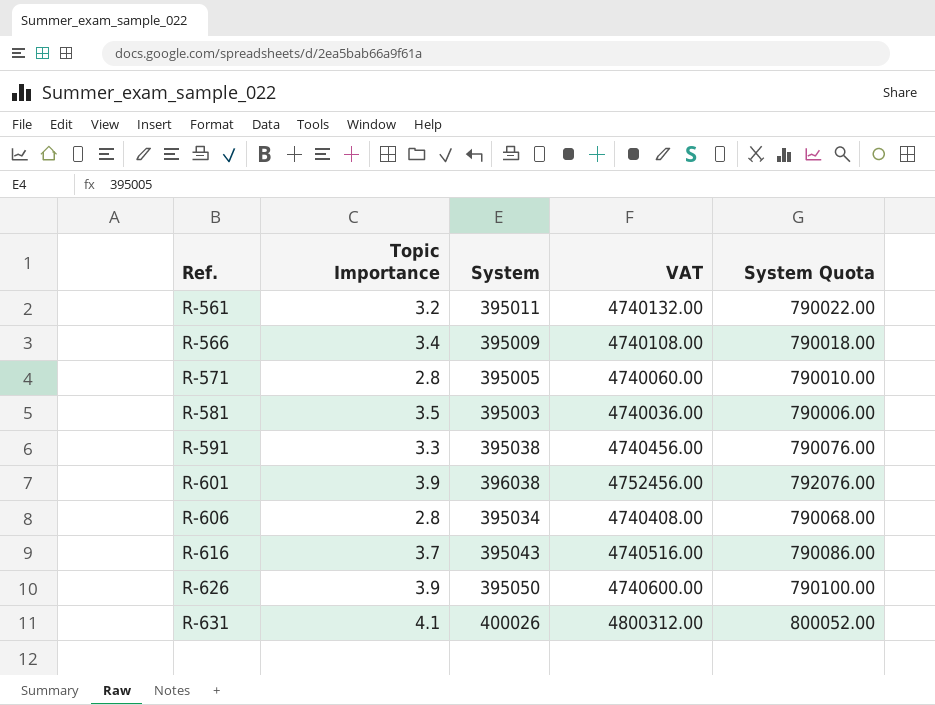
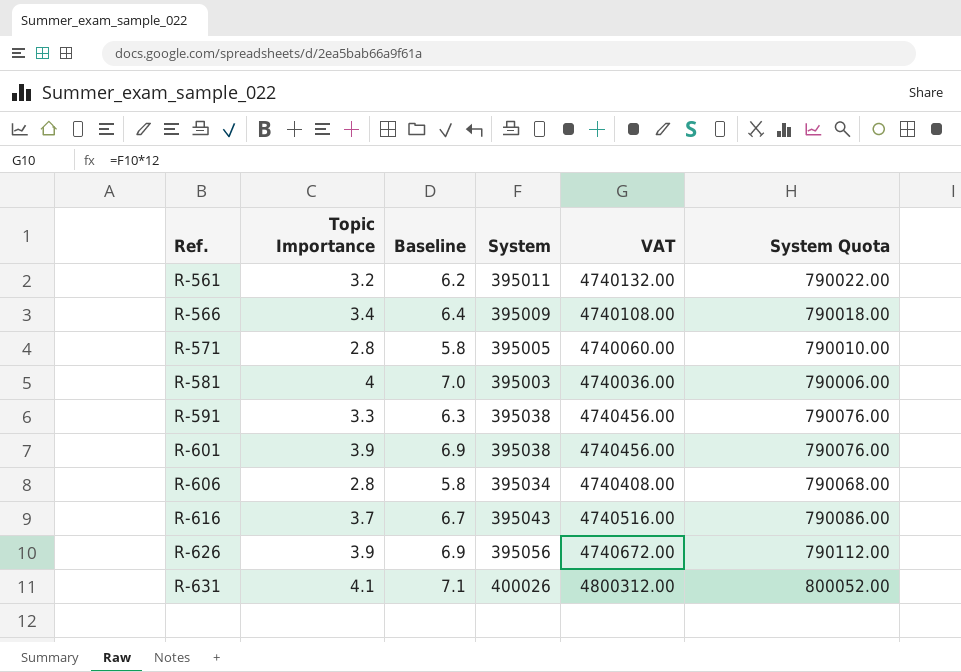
column Baseline | formula: none -> [Topic Importance] + 3
R-581 | Topic Importance: 3.5 -> 4
R-601 | System: 396038 -> 395038
R-601 | VAT: 4752456.00 -> 4740456.00
R-601 | System Quota: 792076.00 -> 790076.00
R-626 | System: 395050 -> 395056
R-626 | VAT: 4740600.00 -> 4740672.00
R-626 | System Quota: 790100.00 -> 790112.00

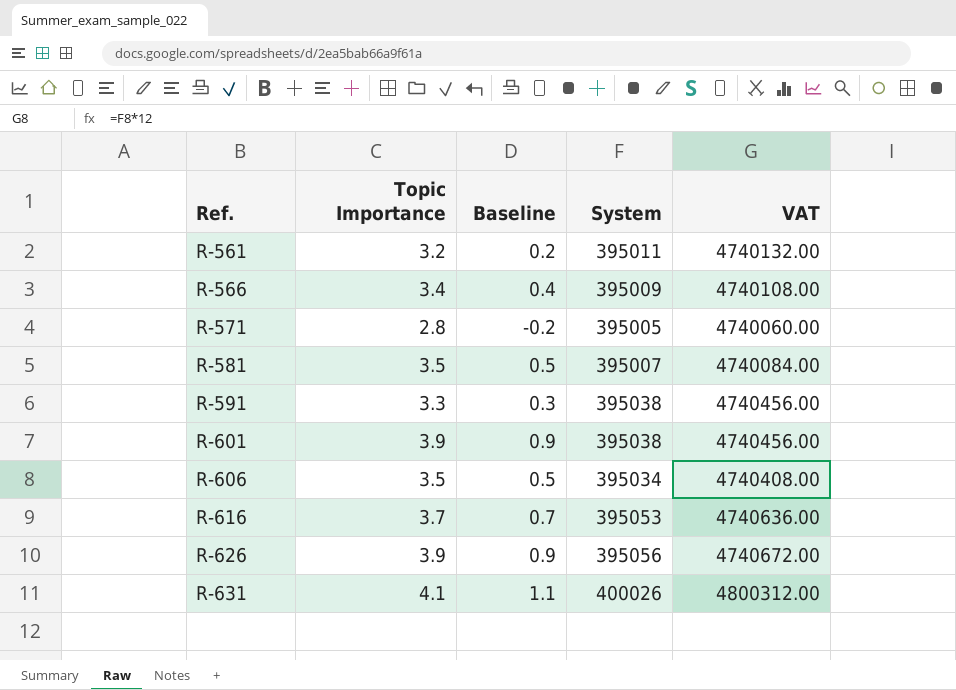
column System Quota | formula: [System] * 2 -> none
column Baseline | formula: [Topic Importance] + 3 -> [Topic Importance] - 3
R-581 | Topic Importance: 4 -> 3.5
R-581 | System: 395003 -> 395007
R-581 | VAT: 4740036.00 -> 4740084.00
R-606 | Topic Importance: 2.8 -> 3.5
R-616 | System: 395043 -> 395053
R-616 | VAT: 4740516.00 -> 4740636.00

